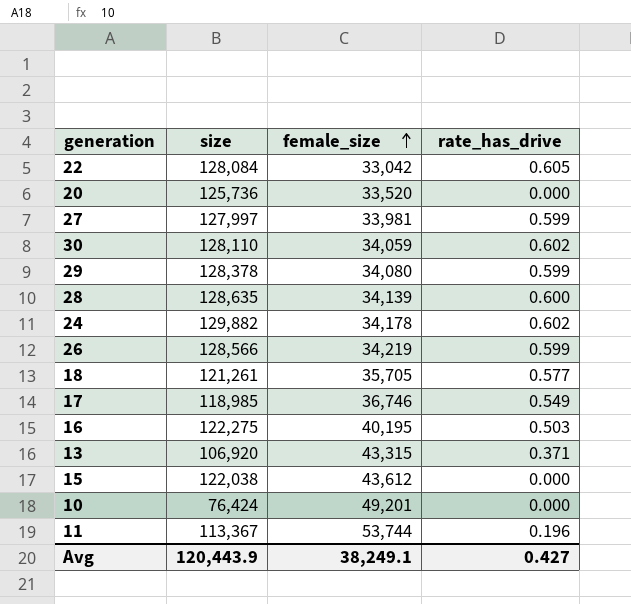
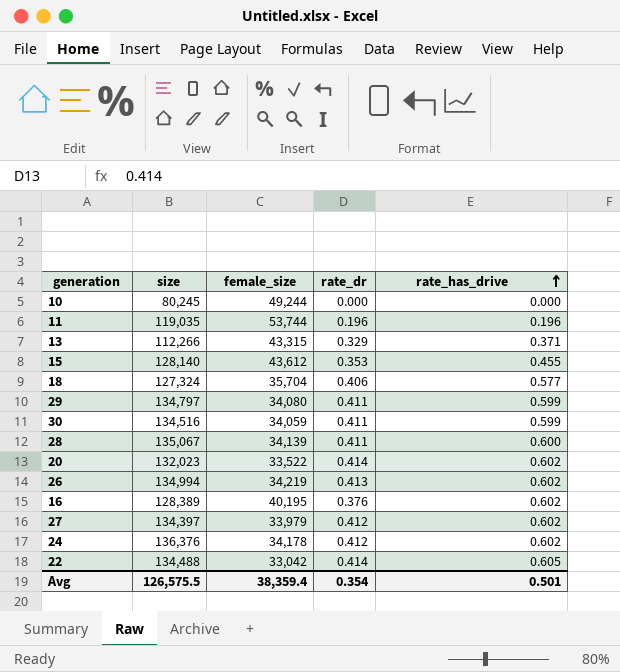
row order: female_size ascending -> rate_has_drive ascending
column rate_dr | position: none -> 4
row 17: 118,985 | 36,746 | 0.549 -> none
10 | size: 76,424 -> 80,245
10 | female_size: 49,201 -> 49,244
11 | size: 113,367 -> 119,035
13 | size: 106,920 -> 112,266
15 | size: 122,038 -> 128,140
15 | rate_has_drive: 0.000 -> 0.455
18 | size: 121,261 -> 127,324
18 | female_size: 35,705 -> 35,704
29 | size: 128,378 -> 134,797
30 | size: 128,110 -> 134,516
30 | rate_has_drive: 0.602 -> 0.599
28 | size: 128,635 -> 135,067
20 | size: 125,736 -> 132,023
20 | female_size: 33,520 -> 33,522
20 | rate_has_drive: 0.000 -> 0.602
26 | size: 128,566 -> 134,994
26 | rate_has_drive: 0.599 -> 0.602
16 | size: 122,275 -> 128,389
16 | rate_has_drive: 0.503 -> 0.602
27 | size: 127,997 -> 134,397
27 | female_size: 33,981 -> 33,979
27 | rate_has_drive: 0.599 -> 0.602
24 | size: 129,882 -> 136,376
22 | size: 128,084 -> 134,488
Avg | size: 120,443.9 -> 126,575.5
Avg | female_size: 38,249.1 -> 38,359.4
Avg | rate_has_drive: 0.427 -> 0.501

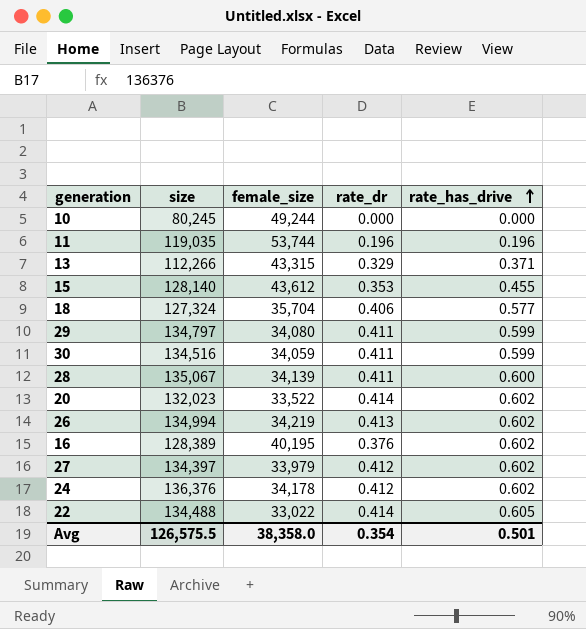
22 | female_size: 33,042 -> 33,022
Avg | female_size: 38,359.4 -> 38,358.0

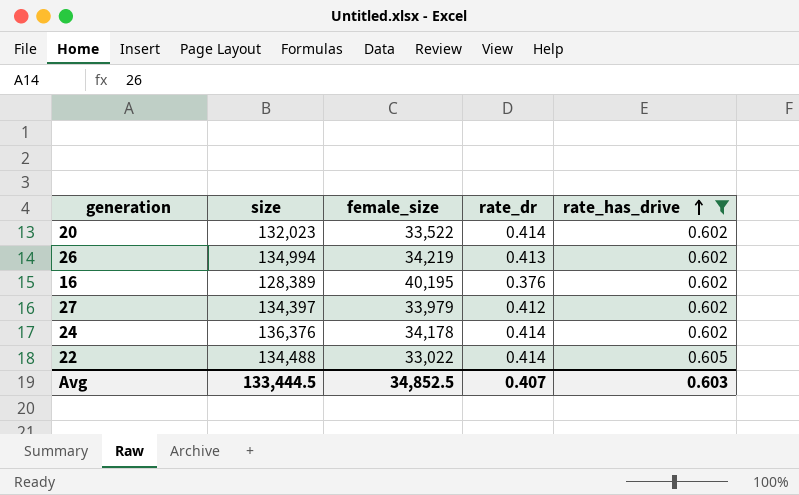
filter: none -> rate_has_drive >= 0.602
24 | rate_dr: 0.412 -> 0.414
Avg | size: 126,575.5 -> 133,444.5
Avg | female_size: 38,358.0 -> 34,852.5
Avg | rate_dr: 0.354 -> 0.407
Avg | rate_has_drive: 0.501 -> 0.603

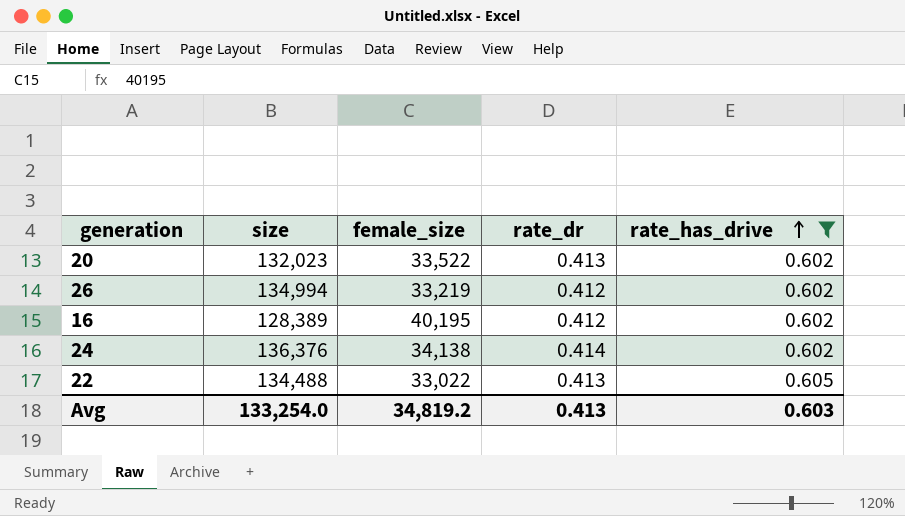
row 27: 134,397 | 33,979 | 0.412 | 0.602 -> none
20 | rate_dr: 0.414 -> 0.413
26 | female_size: 34,219 -> 33,219
26 | rate_dr: 0.413 -> 0.412
16 | rate_dr: 0.376 -> 0.412
24 | female_size: 34,178 -> 34,138
22 | rate_dr: 0.414 -> 0.413
Avg | size: 133,444.5 -> 133,254.0
Avg | female_size: 34,852.5 -> 34,819.2
Avg | rate_dr: 0.407 -> 0.413

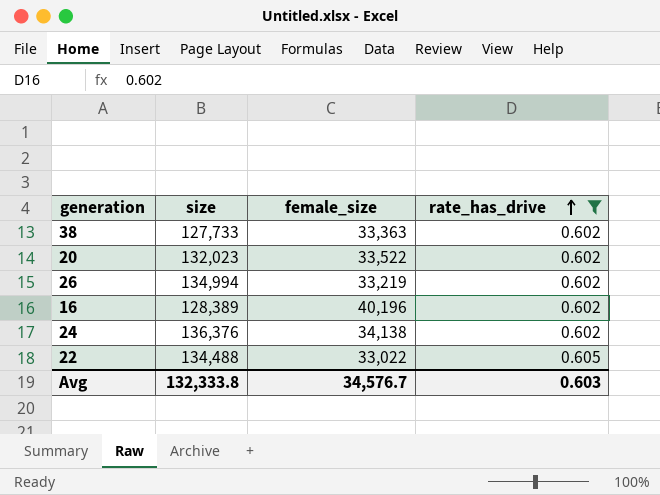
column rate_dr | position: 4 -> none
row 38: none -> 127,733 | 33,363 | 0.602
16 | female_size: 40,195 -> 40,196
Avg | size: 133,254.0 -> 132,333.8
Avg | female_size: 34,819.2 -> 34,576.7

